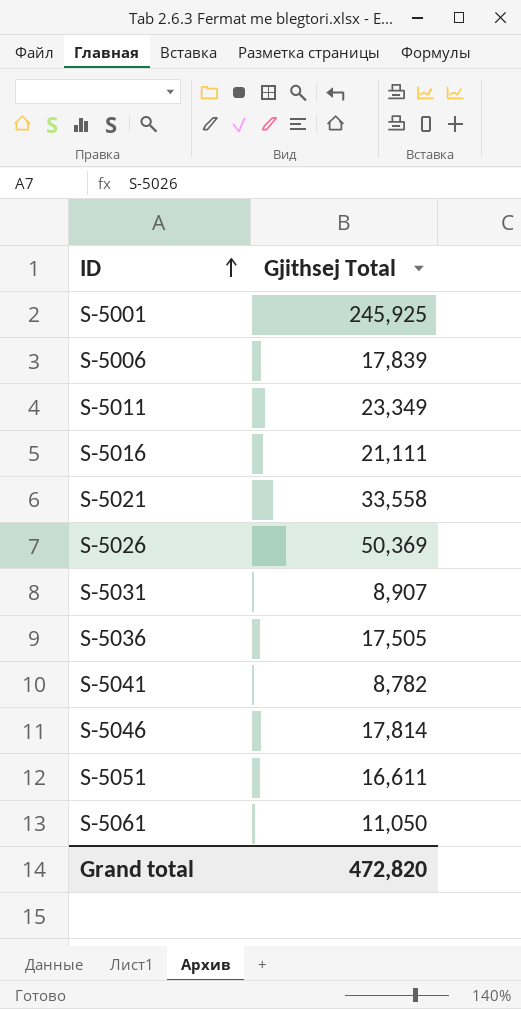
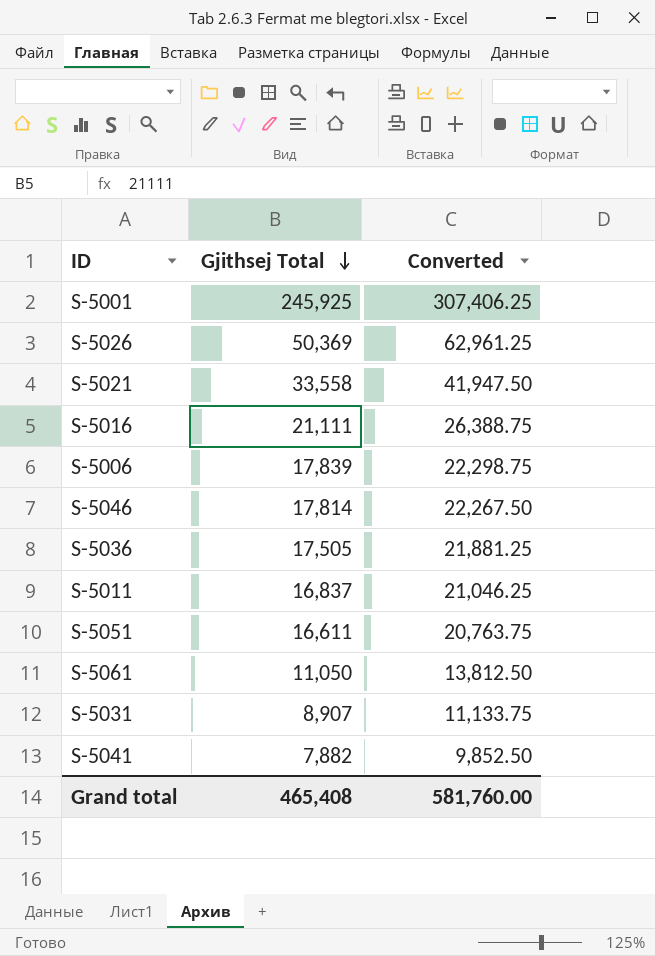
row order: ID ascending -> Gjithsej Total descending
column Converted | formula: none -> [Gjithsej Total] * 1.25
S-5011 | Gjithsej Total: 23,349 -> 16,837
S-5041 | Gjithsej Total: 8,782 -> 7,882
Grand total | Gjithsej Total: 472,820 -> 465,408

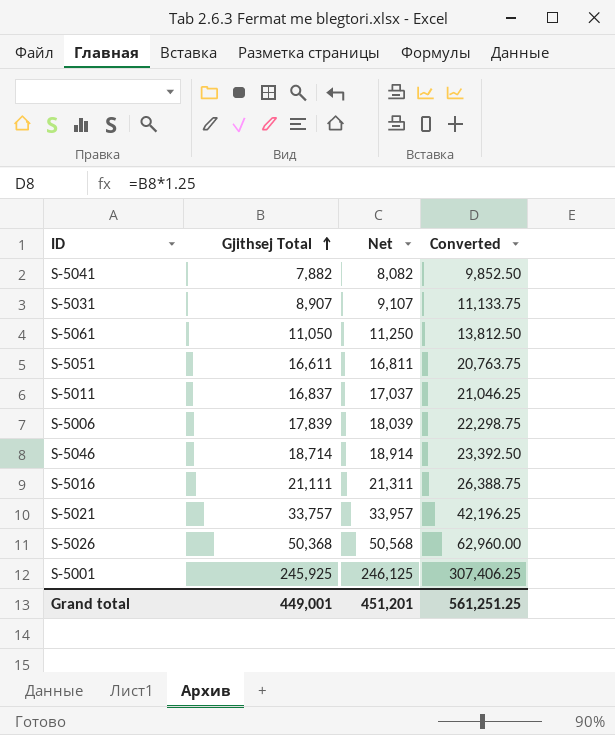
row order: Gjithsej Total descending -> Gjithsej Total ascending
column Net | formula: none -> [Gjithsej Total] + 200
row S-5036: 17,505 | 21,881.25 -> none
S-5046 | Gjithsej Total: 17,814 -> 18,714
S-5046 | Converted: 22,267.50 -> 23,392.50
S-5021 | Gjithsej Total: 33,558 -> 33,757
S-5021 | Converted: 41,947.50 -> 42,196.25
S-5026 | Gjithsej Total: 50,369 -> 50,368
S-5026 | Converted: 62,961.25 -> 62,960.00
Grand total | Gjithsej Total: 465,408 -> 449,001
Grand total | Converted: 581,760.00 -> 561,251.25

